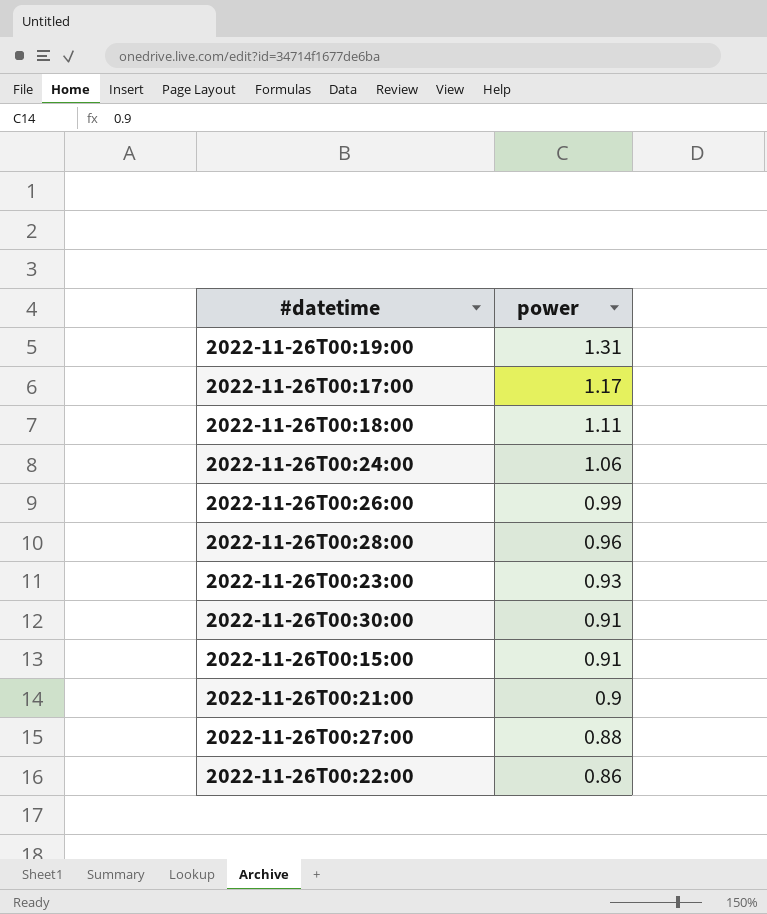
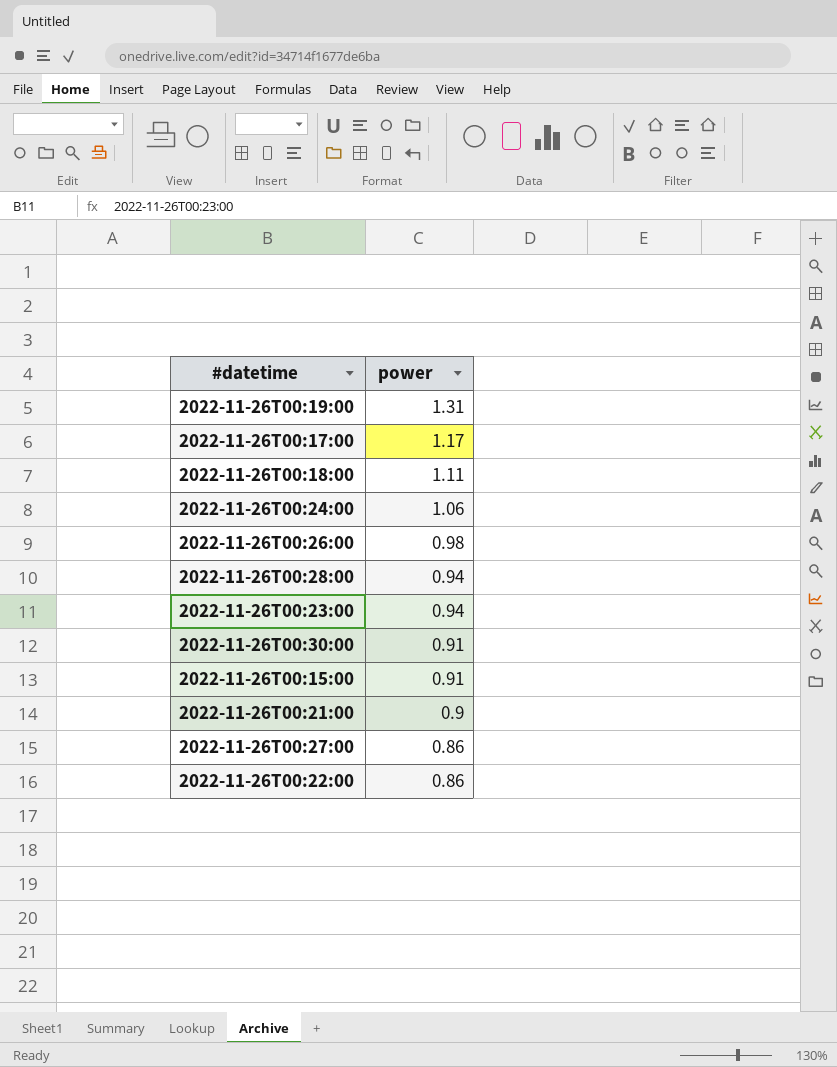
2022-11-26T00:26:00 | power: 0.99 -> 0.98
2022-11-26T00:28:00 | power: 0.96 -> 0.94
2022-11-26T00:23:00 | power: 0.93 -> 0.94
2022-11-26T00:27:00 | power: 0.88 -> 0.86

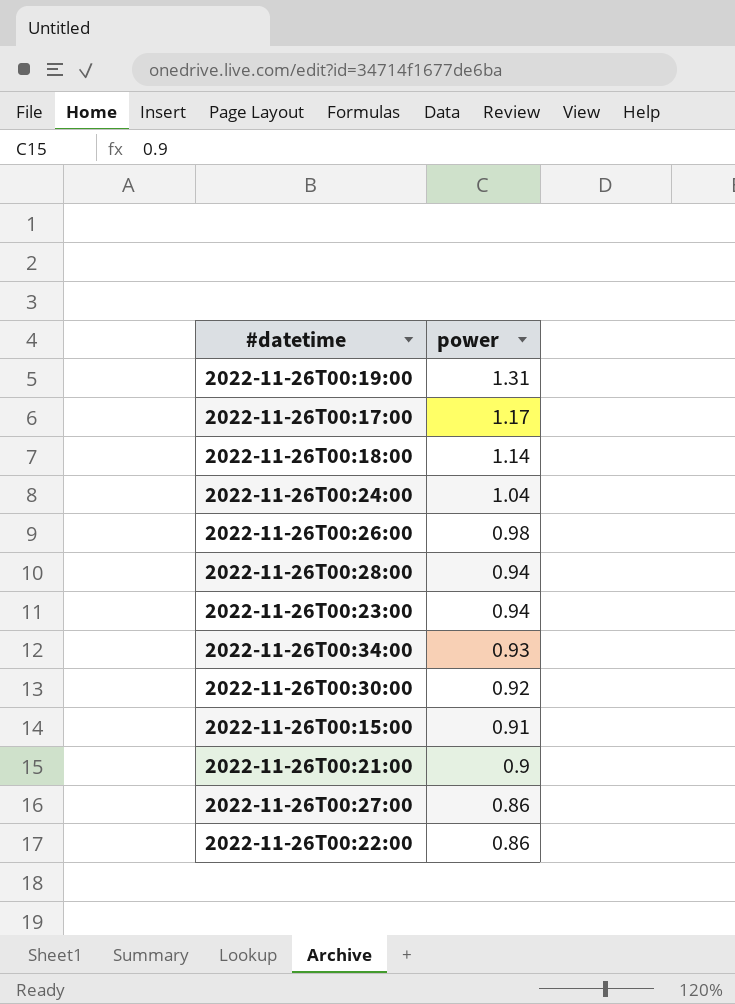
2022-11-26T00:18:00 | power: 1.11 -> 1.14
2022-11-26T00:24:00 | power: 1.06 -> 1.04
row 2022-11-26T00:34:00: none -> 0.93
2022-11-26T00:30:00 | power: 0.91 -> 0.92

